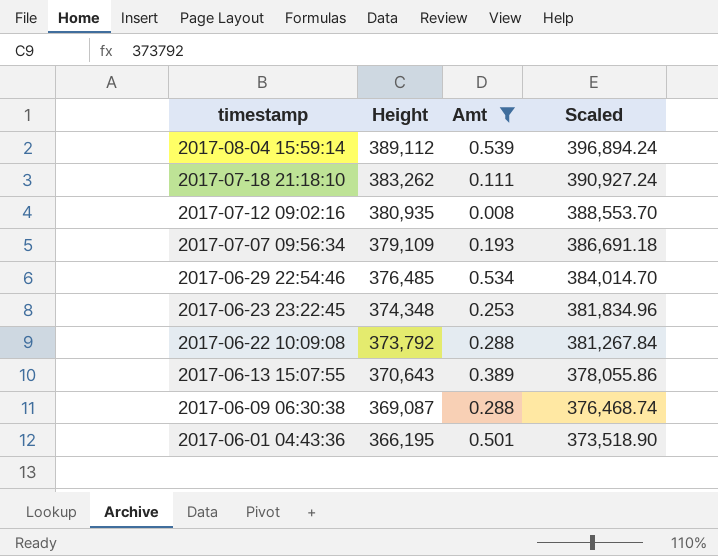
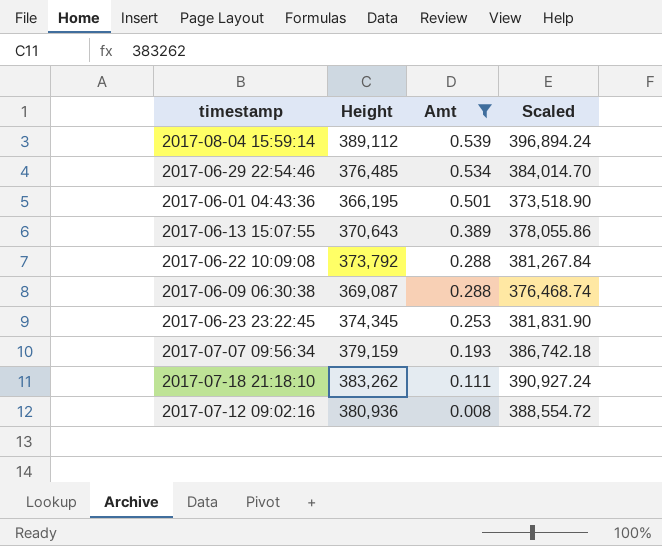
row order: timestamp descending -> Amt descending
2017-06-23 23:22:45 | Height: 374,348 -> 374,345
2017-06-23 23:22:45 | Scaled: 381,834.96 -> 381,831.90
2017-07-07 09:56:34 | Height: 379,109 -> 379,159
2017-07-07 09:56:34 | Scaled: 386,691.18 -> 386,742.18
2017-07-12 09:02:16 | Height: 380,935 -> 380,936
2017-07-12 09:02:16 | Scaled: 388,553.70 -> 388,554.72

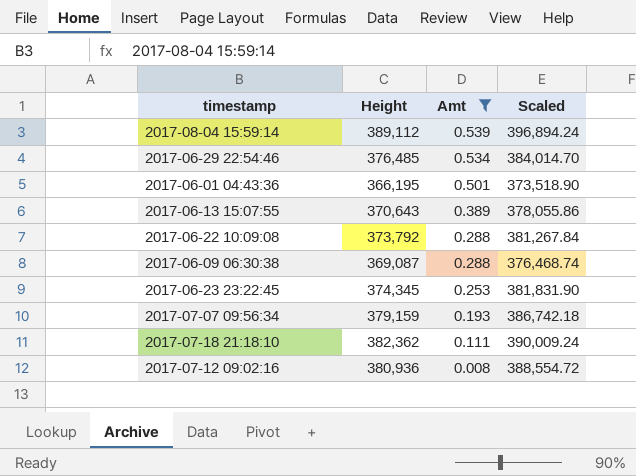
2017-07-18 21:18:10 | Height: 383,262 -> 382,362
2017-07-18 21:18:10 | Scaled: 390,927.24 -> 390,009.24

